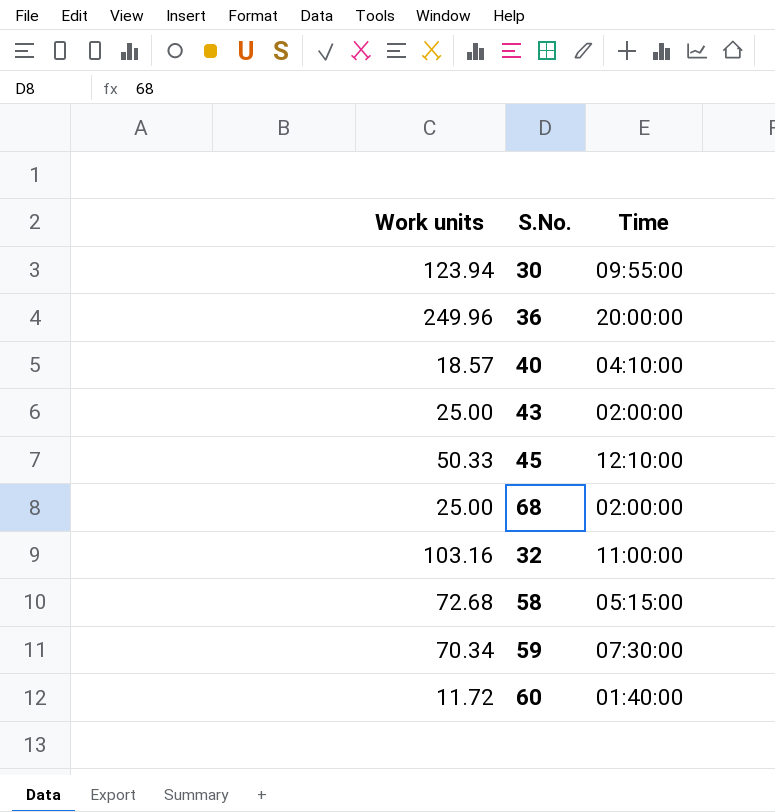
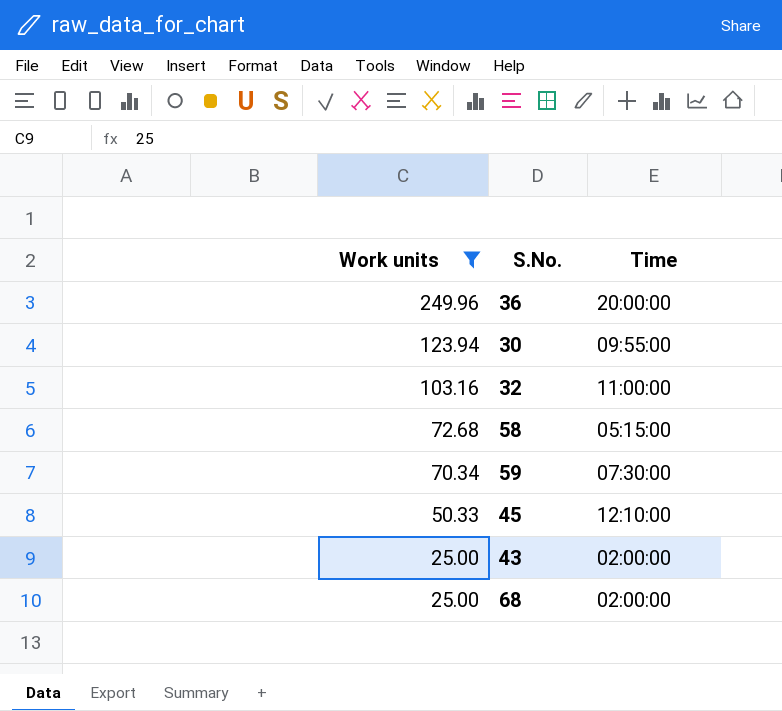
filter: none -> Work units >= 25.00
row order: none -> Work units descending

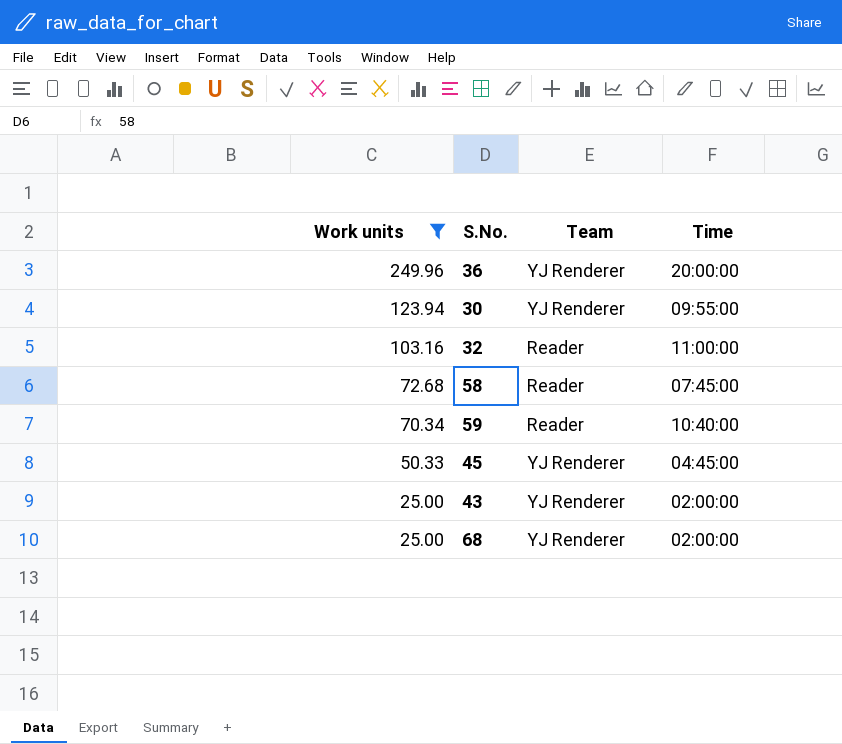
column Team | position: none -> 3
58 | Time: 05:15:00 -> 07:45:00
59 | Time: 07:30:00 -> 10:40:00
45 | Time: 12:10:00 -> 04:45:00

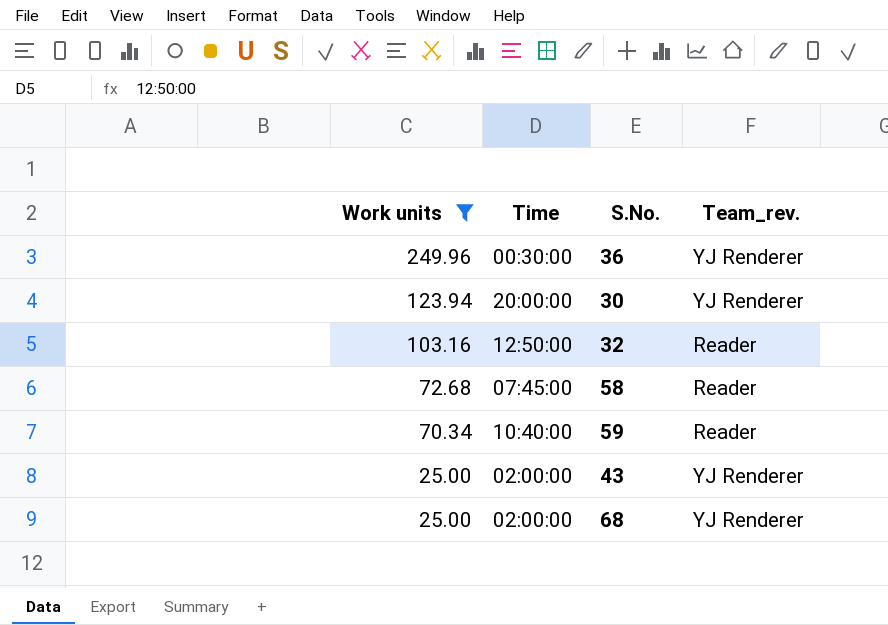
column Time | position: 4 -> 2
column name: Team -> Team_rev.
row 45: 50.33 | YJ Renderer | 04:45:00 -> none
36 | Time: 20:00:00 -> 00:30:00
30 | Time: 09:55:00 -> 20:00:00
32 | Time: 11:00:00 -> 12:50:00

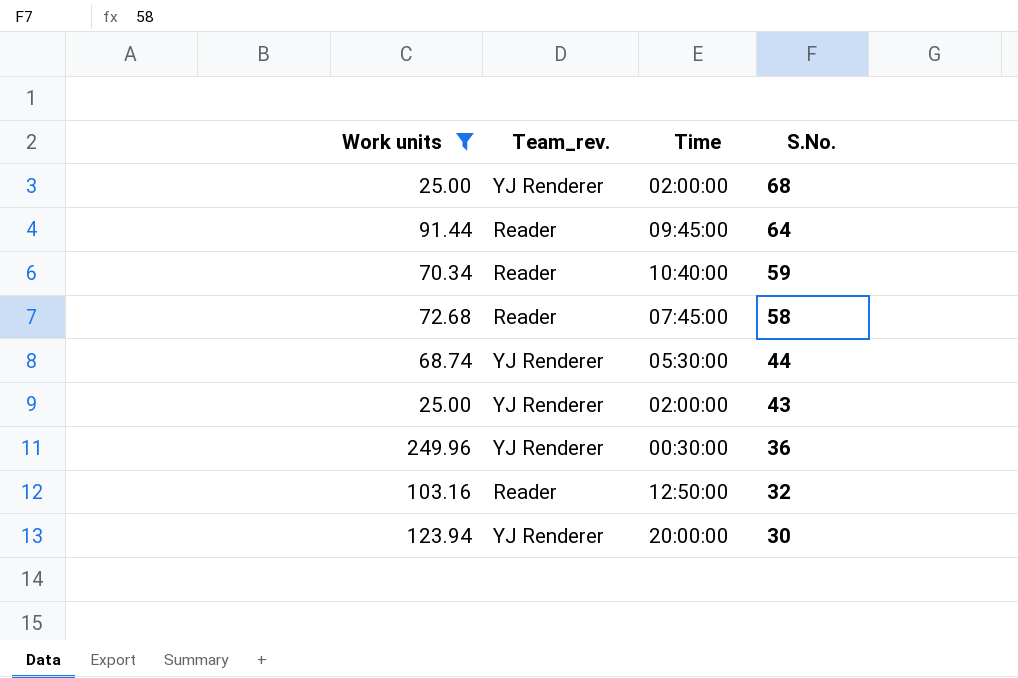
row order: Work units descending -> S.No. descending
column Team_rev. | position: 4 -> 2
row 64: none -> 91.44 | Reader | 09:45:00
row 44: none -> 68.74 | YJ Renderer | 05:30:00

